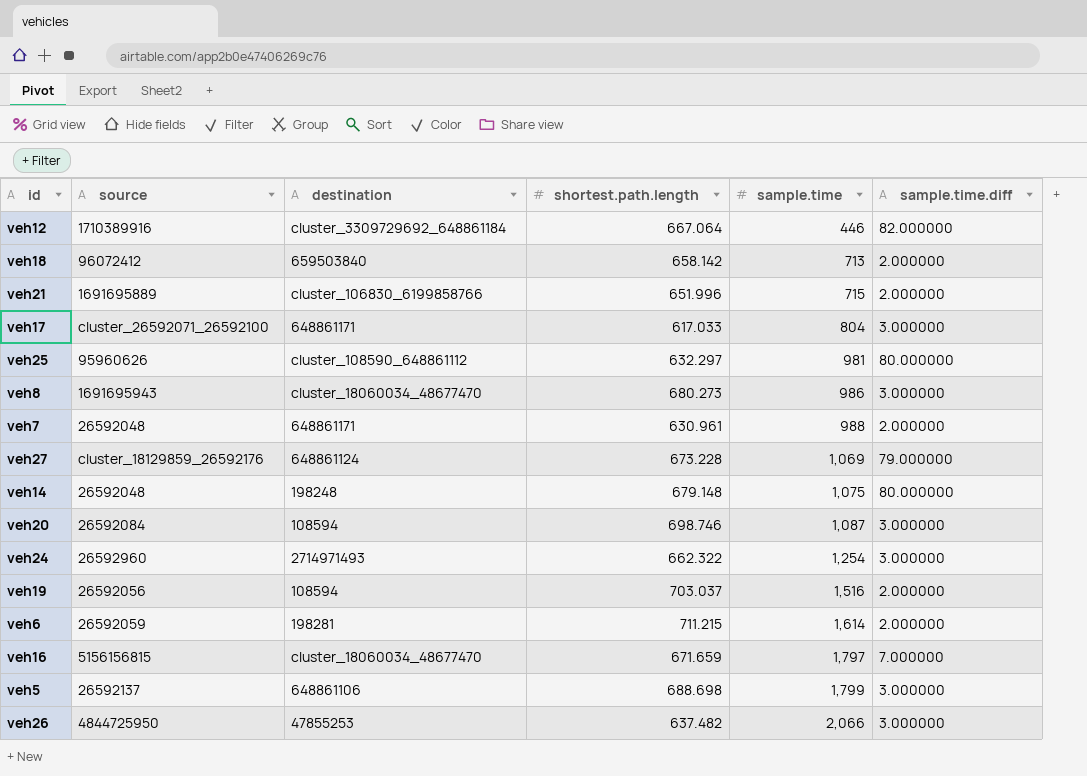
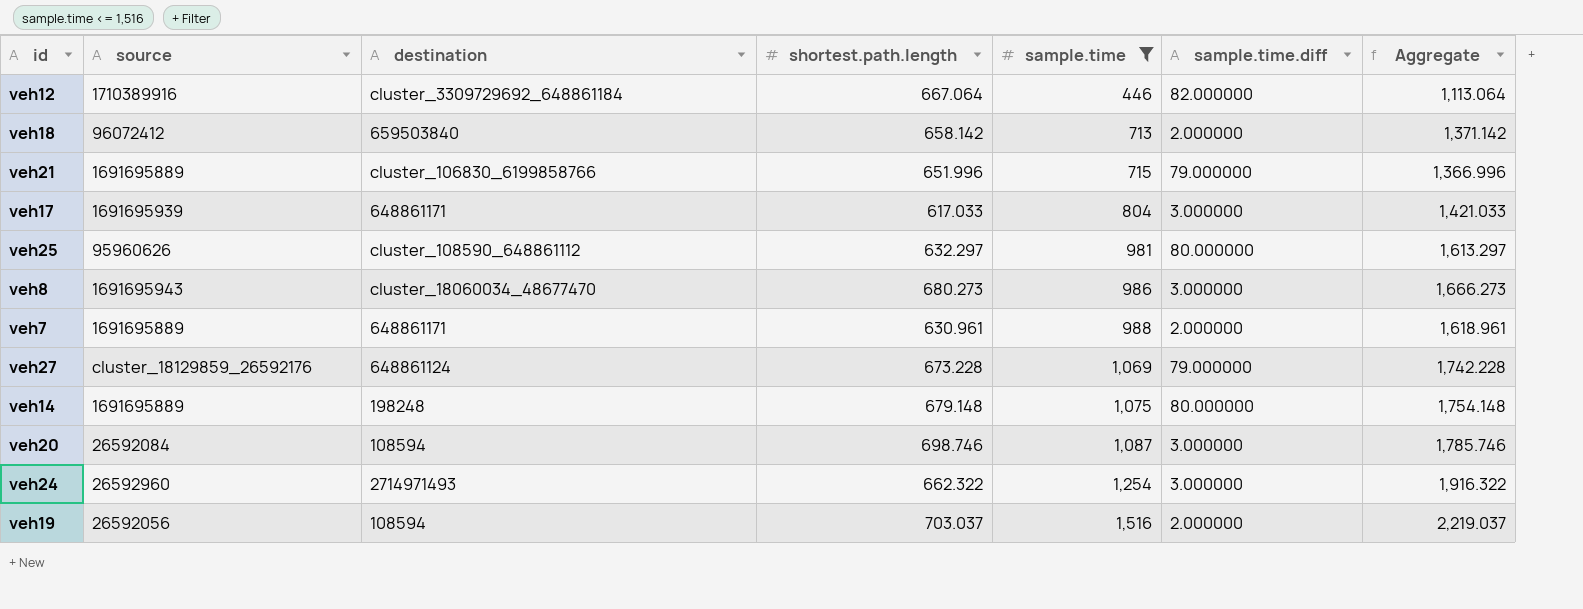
filter: none -> sample.time <= 1,516
column Aggregate | formula: none -> [shortest.path.length] + [sample.time]
veh21 | sample.time.diff: 2.000000 -> 79.000000
veh17 | source: cluster_26592071_26592100 -> 1691695939
veh7 | source: 26592048 -> 1691695889
veh14 | source: 26592048 -> 1691695889

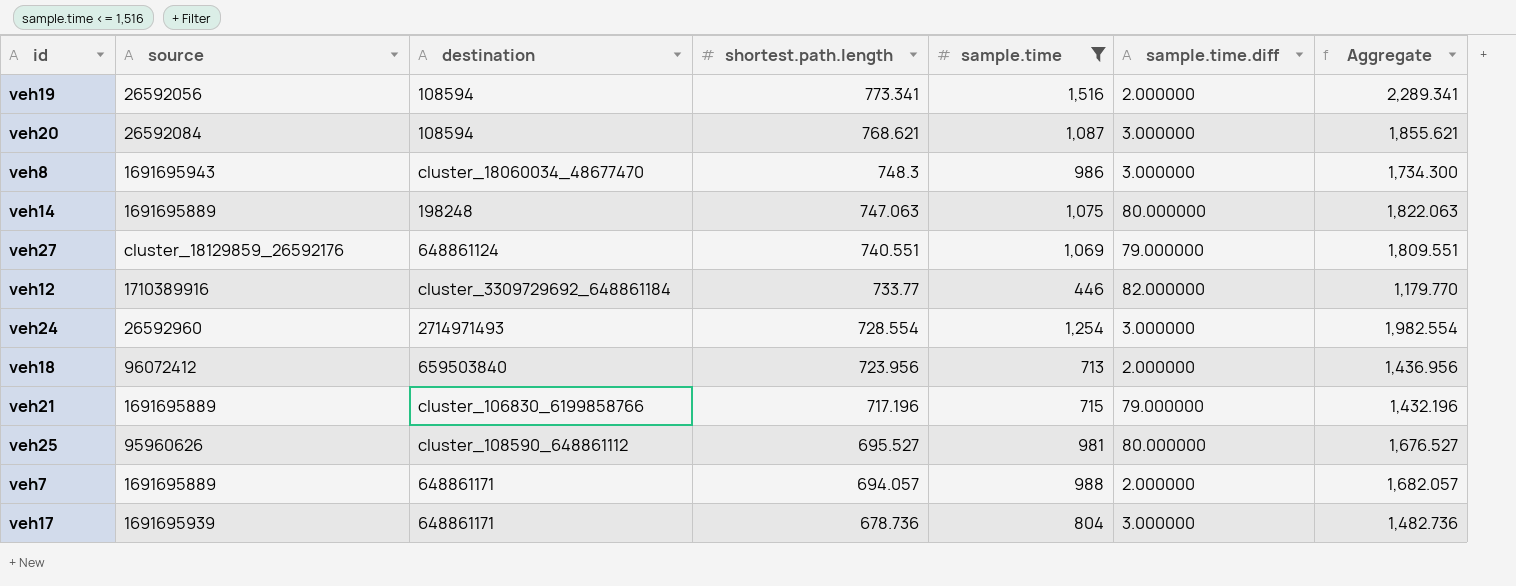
row order: sample.time ascending -> shortest.path.length descending
veh19 | shortest.path.length: 703.037 -> 773.341
veh19 | Aggregate: 2,219.037 -> 2,289.341
veh20 | shortest.path.length: 698.746 -> 768.621
veh20 | Aggregate: 1,785.746 -> 1,855.621
veh8 | shortest.path.length: 680.273 -> 748.3
veh8 | Aggregate: 1,666.273 -> 1,734.300
veh14 | shortest.path.length: 679.148 -> 747.063
veh14 | Aggregate: 1,754.148 -> 1,822.063
veh27 | shortest.path.length: 673.228 -> 740.551
veh27 | Aggregate: 1,742.228 -> 1,809.551
veh12 | shortest.path.length: 667.064 -> 733.77
veh12 | Aggregate: 1,113.064 -> 1,179.770
veh24 | shortest.path.length: 662.322 -> 728.554
veh24 | Aggregate: 1,916.322 -> 1,982.554
veh18 | shortest.path.length: 658.142 -> 723.956
veh18 | Aggregate: 1,371.142 -> 1,436.956
veh21 | shortest.path.length: 651.996 -> 717.196
veh21 | Aggregate: 1,366.996 -> 1,432.196
veh25 | shortest.path.length: 632.297 -> 695.527
veh25 | Aggregate: 1,613.297 -> 1,676.527
veh7 | shortest.path.length: 630.961 -> 694.057
veh7 | Aggregate: 1,618.961 -> 1,682.057
veh17 | shortest.path.length: 617.033 -> 678.736
veh17 | Aggregate: 1,421.033 -> 1,482.736

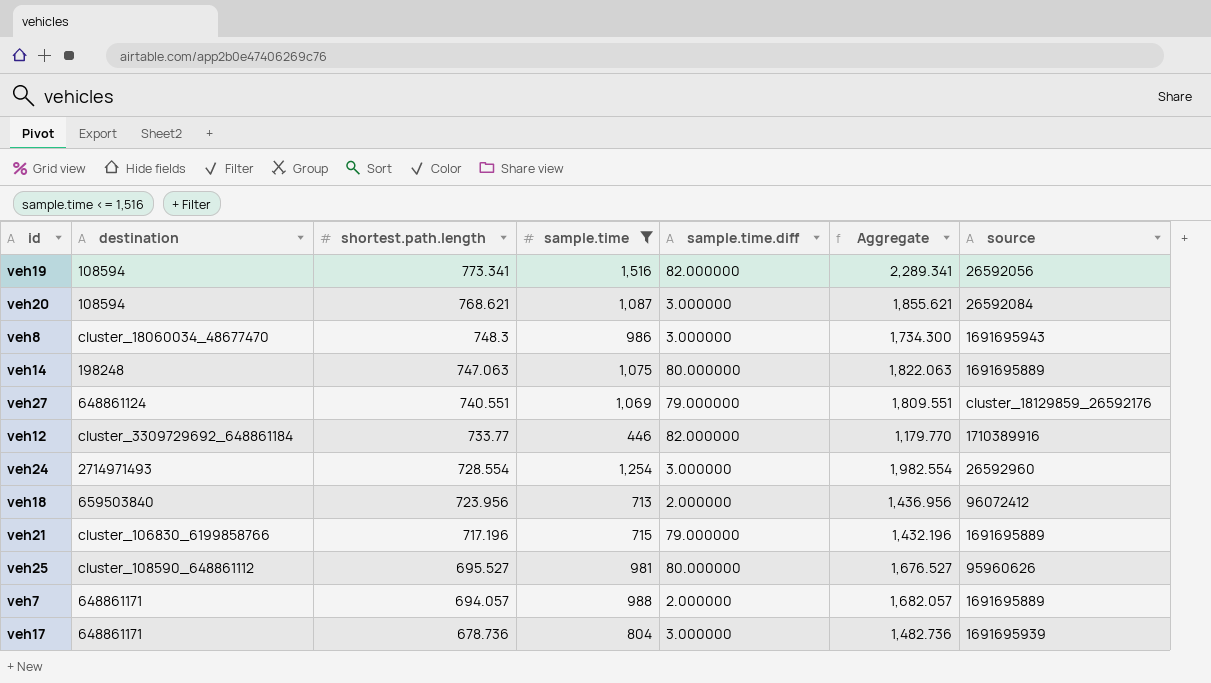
column source | position: 2 -> 7
veh19 | sample.time.diff: 2.000000 -> 82.000000

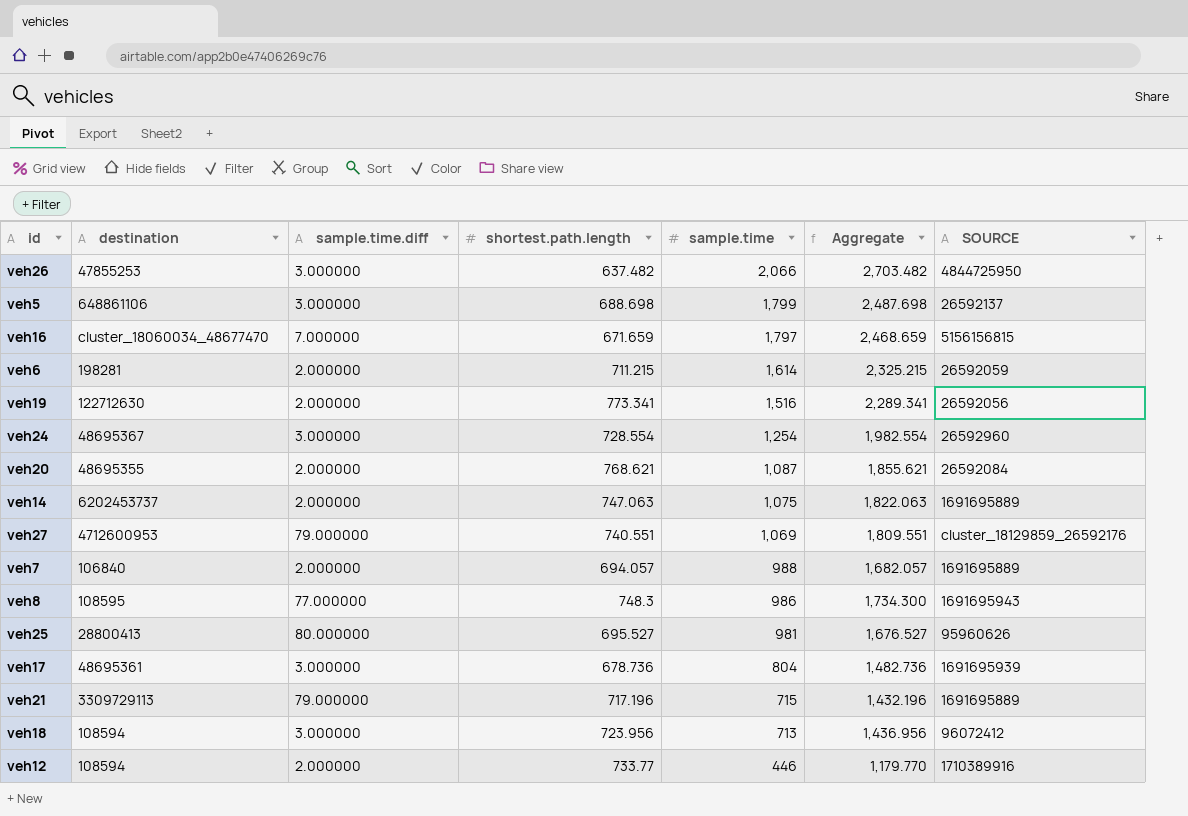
filter: sample.time <= 1,516 -> none
row order: shortest.path.length descending -> sample.time descending
column sample.time.diff | position: 5 -> 3
column name: source -> SOURCE
veh19 | destination: 108594 -> 122712630
veh19 | sample.time.diff: 82.000000 -> 2.000000
veh24 | destination: 2714971493 -> 48695367
veh20 | destination: 108594 -> 48695355
veh20 | sample.time.diff: 3.000000 -> 2.000000
veh14 | destination: 198248 -> 6202453737
veh14 | sample.time.diff: 80.000000 -> 2.000000
veh27 | destination: 648861124 -> 4712600953
veh7 | destination: 648861171 -> 106840
veh8 | destination: cluster_18060034_48677470 -> 108595
veh8 | sample.time.diff: 3.000000 -> 77.000000
veh25 | destination: cluster_108590_648861112 -> 28800413
veh17 | destination: 648861171 -> 48695361
veh21 | destination: cluster_106830_6199858766 -> 3309729113
veh18 | destination: 659503840 -> 108594
veh18 | sample.time.diff: 2.000000 -> 3.000000
veh12 | destination: cluster_3309729692_648861184 -> 108594
veh12 | sample.time.diff: 82.000000 -> 2.000000

